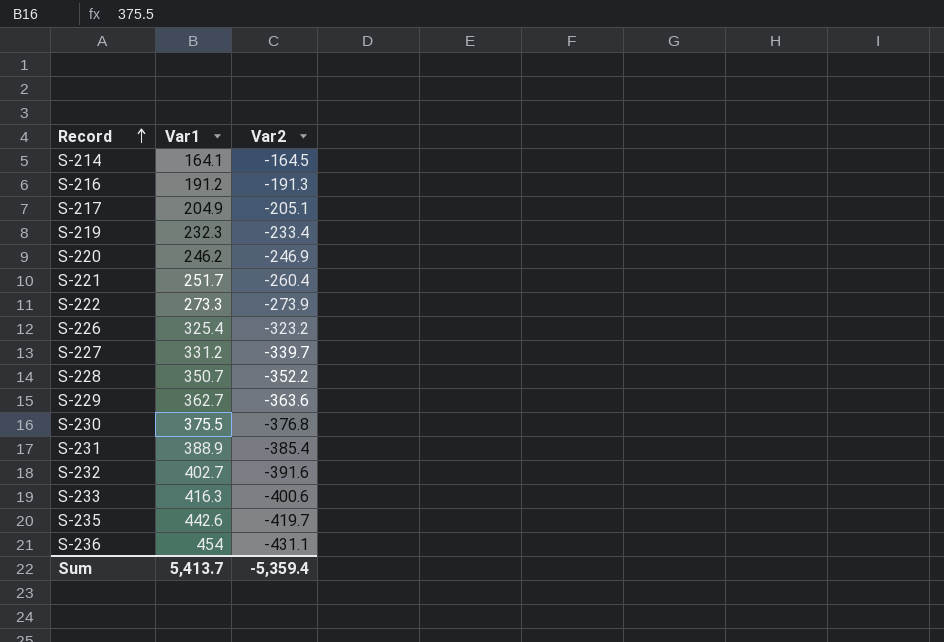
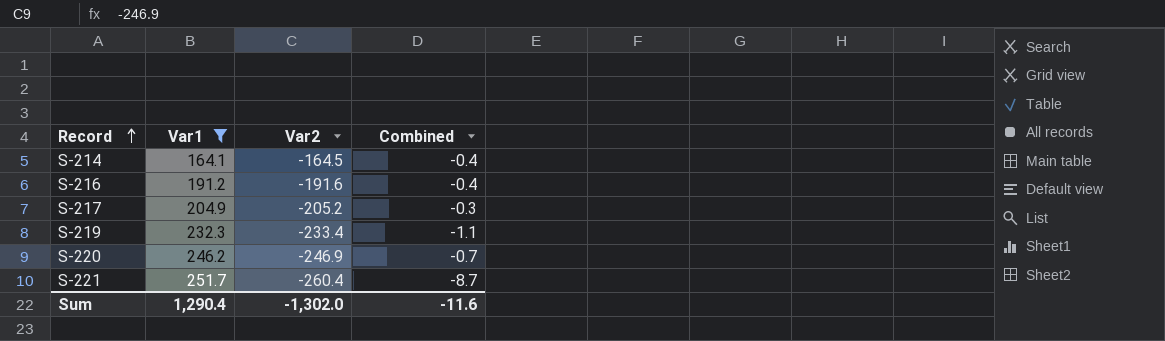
filter: none -> Var1 <= 251.7
column Combined | formula: none -> [Var1] + [Var2]
S-216 | Var2: -191.3 -> -191.6
S-217 | Var2: -205.1 -> -205.2
Sum | Var1: 5,413.7 -> 1,290.4
Sum | Var2: -5,359.4 -> -1,302.0

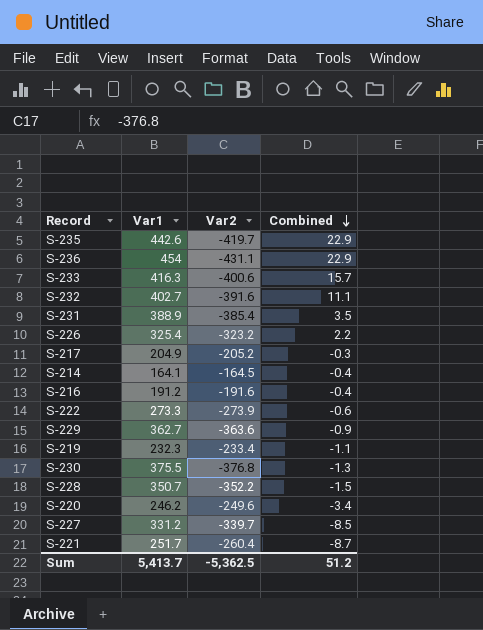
filter: Var1 <= 251.7 -> none
row order: Record ascending -> Combined descending
S-220 | Var2: -246.9 -> -249.6
S-220 | Combined: -0.7 -> -3.4
Sum | Var1: 1,290.4 -> 5,413.7
Sum | Var2: -1,302.0 -> -5,362.5
Sum | Combined: -11.6 -> 51.2

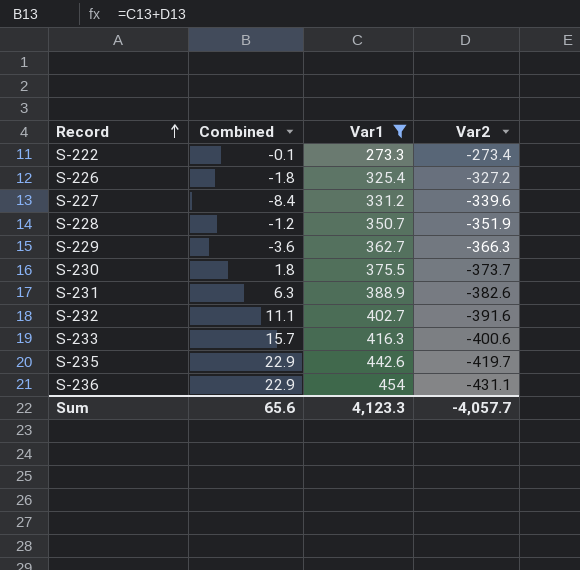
filter: none -> Var1 >= 273.3
row order: Combined descending -> Record ascending
column Combined | position: 4 -> 2
S-222 | Combined: -0.6 -> -0.1
S-222 | Var2: -273.9 -> -273.4
S-226 | Combined: 2.2 -> -1.8
S-226 | Var2: -323.2 -> -327.2
S-227 | Combined: -8.5 -> -8.4
S-227 | Var2: -339.7 -> -339.6
S-228 | Combined: -1.5 -> -1.2
S-228 | Var2: -352.2 -> -351.9
S-229 | Combined: -0.9 -> -3.6
S-229 | Var2: -363.6 -> -366.3
S-230 | Combined: -1.3 -> 1.8
S-230 | Var2: -376.8 -> -373.7
S-231 | Combined: 3.5 -> 6.3
S-231 | Var2: -385.4 -> -382.6
Sum | Combined: 51.2 -> 65.6
Sum | Var1: 5,413.7 -> 4,123.3
Sum | Var2: -5,362.5 -> -4,057.7

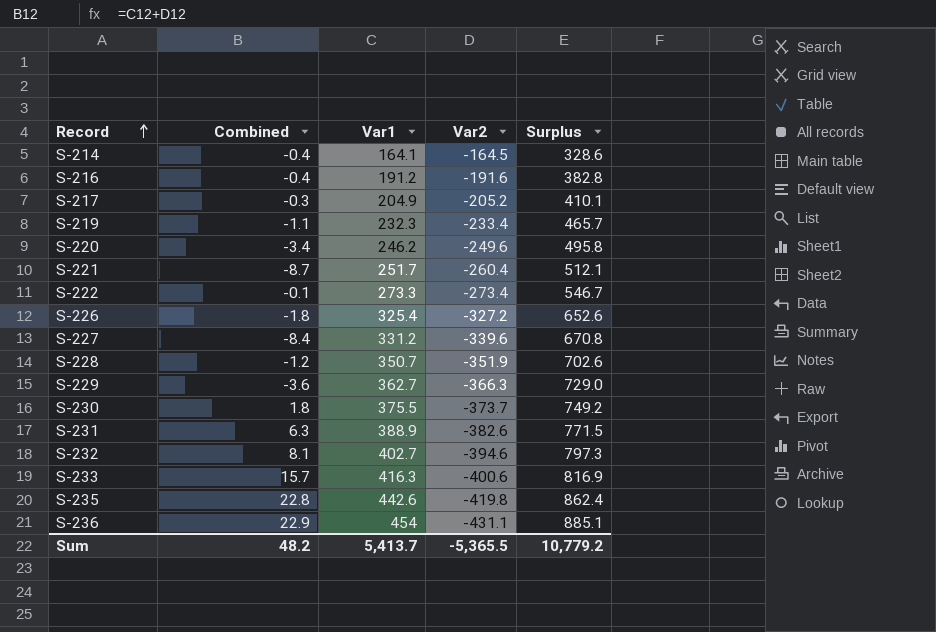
filter: Var1 >= 273.3 -> none
column Surplus | formula: none -> [Var1] - [Var2]
S-232 | Combined: 11.1 -> 8.1
S-232 | Var2: -391.6 -> -394.6
S-235 | Combined: 22.9 -> 22.8
S-235 | Var2: -419.7 -> -419.8
Sum | Combined: 65.6 -> 48.2
Sum | Var1: 4,123.3 -> 5,413.7
Sum | Var2: -4,057.7 -> -5,365.5

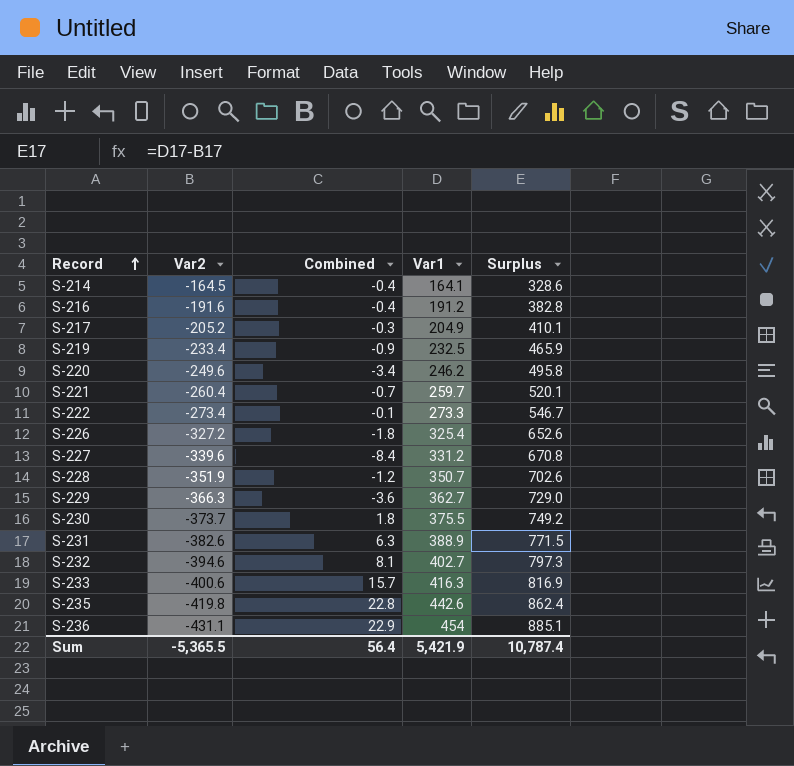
column Var2 | position: 4 -> 2
S-219 | Combined: -1.1 -> -0.9
S-219 | Var1: 232.3 -> 232.5
S-219 | Surplus: 465.7 -> 465.9
S-221 | Combined: -8.7 -> -0.7
S-221 | Var1: 251.7 -> 259.7
S-221 | Surplus: 512.1 -> 520.1
Sum | Combined: 48.2 -> 56.4
Sum | Var1: 5,413.7 -> 5,421.9
Sum | Surplus: 10,779.2 -> 10,787.4

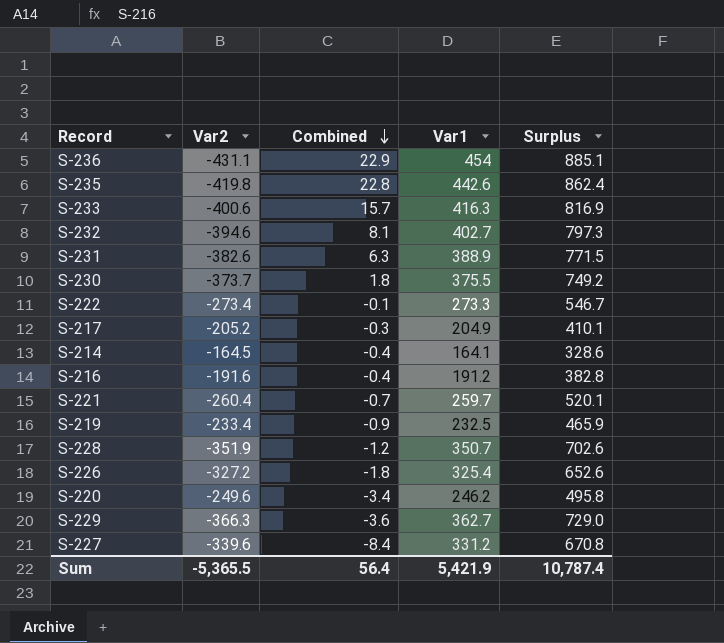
row order: Record ascending -> Combined descending

